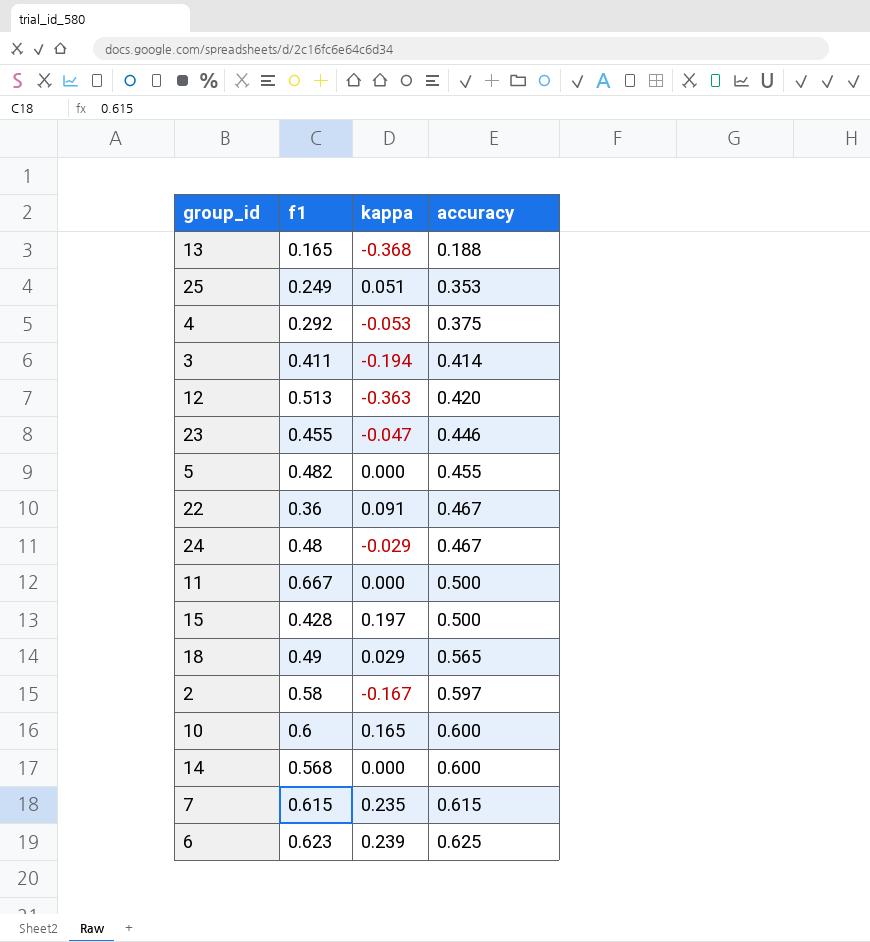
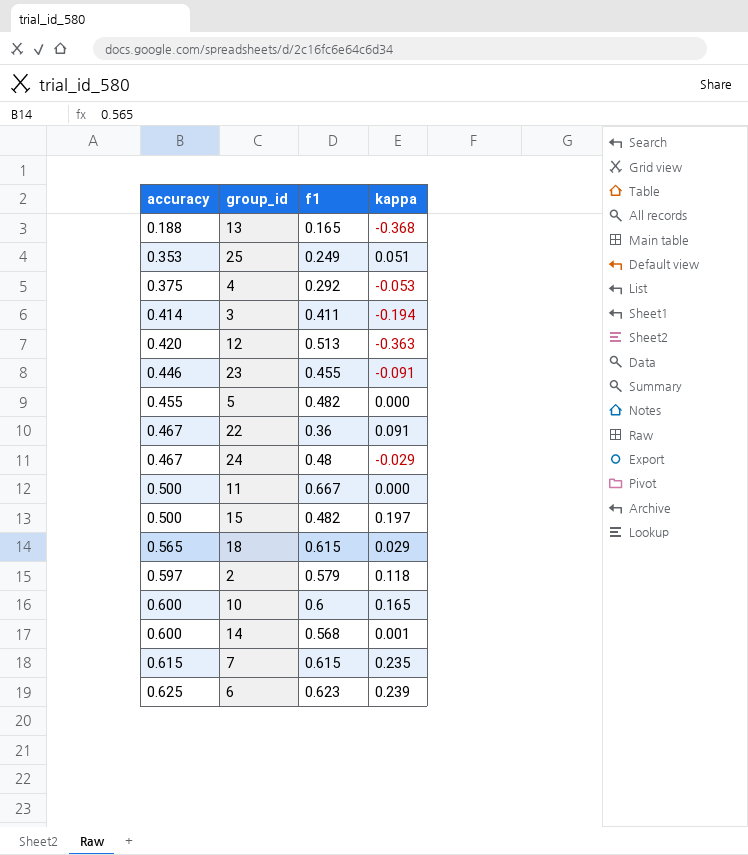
column accuracy | position: 4 -> 1
23 | kappa: -0.047 -> -0.091
15 | f1: 0.428 -> 0.482
18 | f1: 0.49 -> 0.615
2 | f1: 0.58 -> 0.579
2 | kappa: -0.167 -> 0.118
14 | kappa: 0.000 -> 0.001

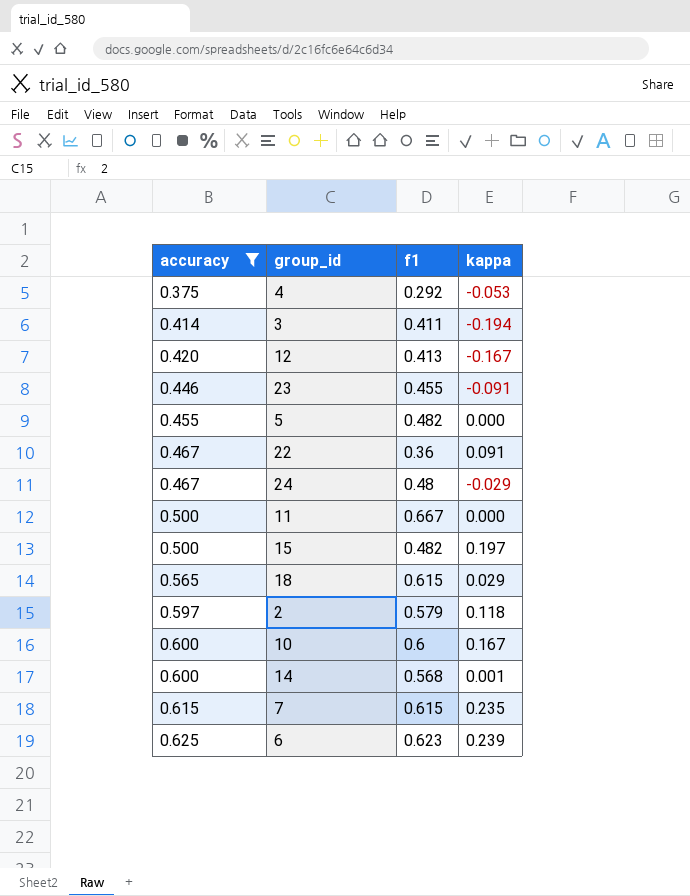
filter: none -> accuracy >= 0.375
12 | f1: 0.513 -> 0.413
12 | kappa: -0.363 -> -0.167
10 | kappa: 0.165 -> 0.167

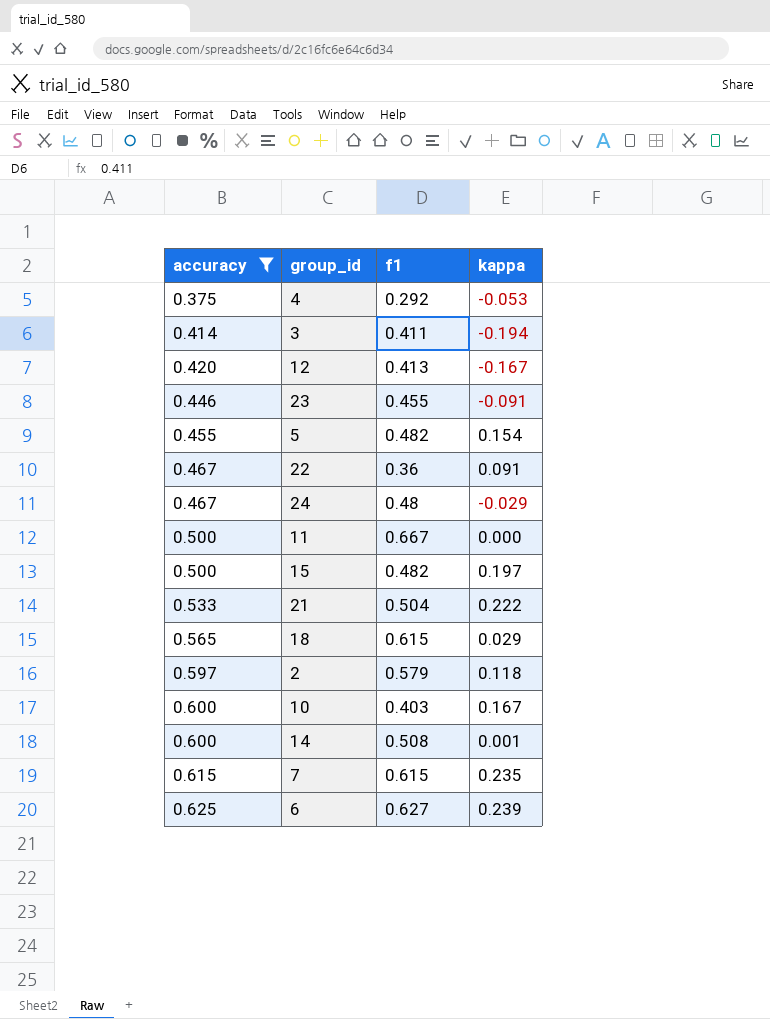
5 | kappa: 0.000 -> 0.154
row 21: none -> 0.533 | 0.504 | 0.222
10 | f1: 0.6 -> 0.403
14 | f1: 0.568 -> 0.508
6 | f1: 0.623 -> 0.627

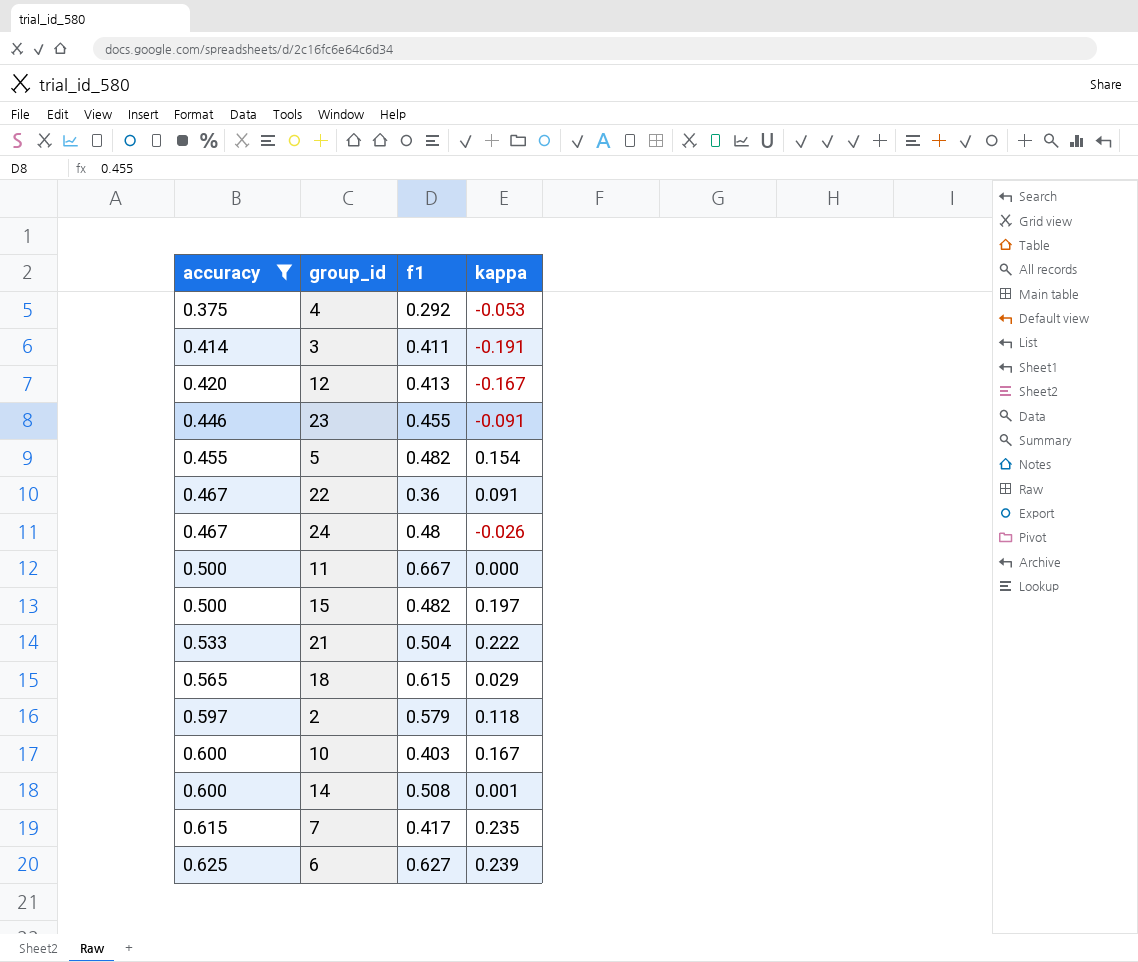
3 | kappa: -0.194 -> -0.191
24 | kappa: -0.029 -> -0.026
7 | f1: 0.615 -> 0.417

